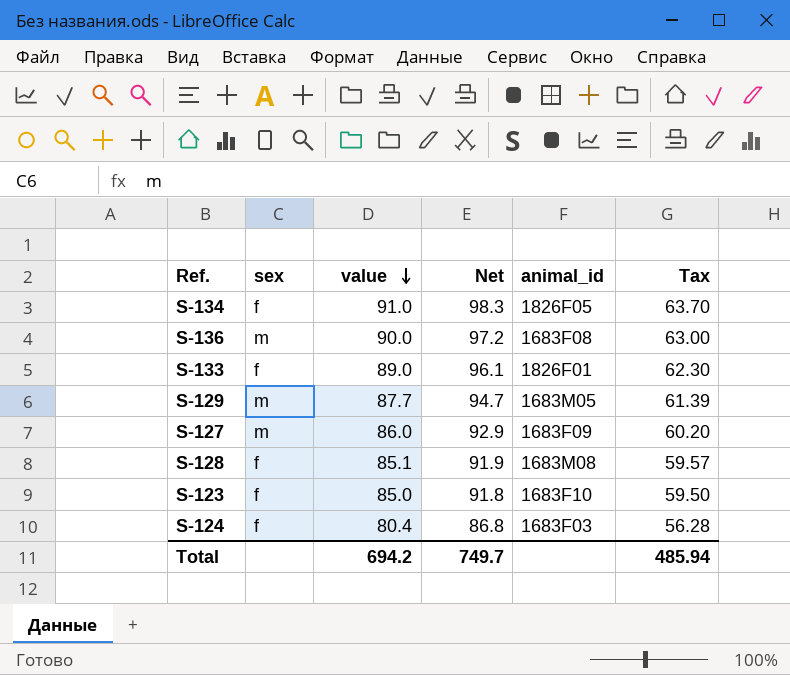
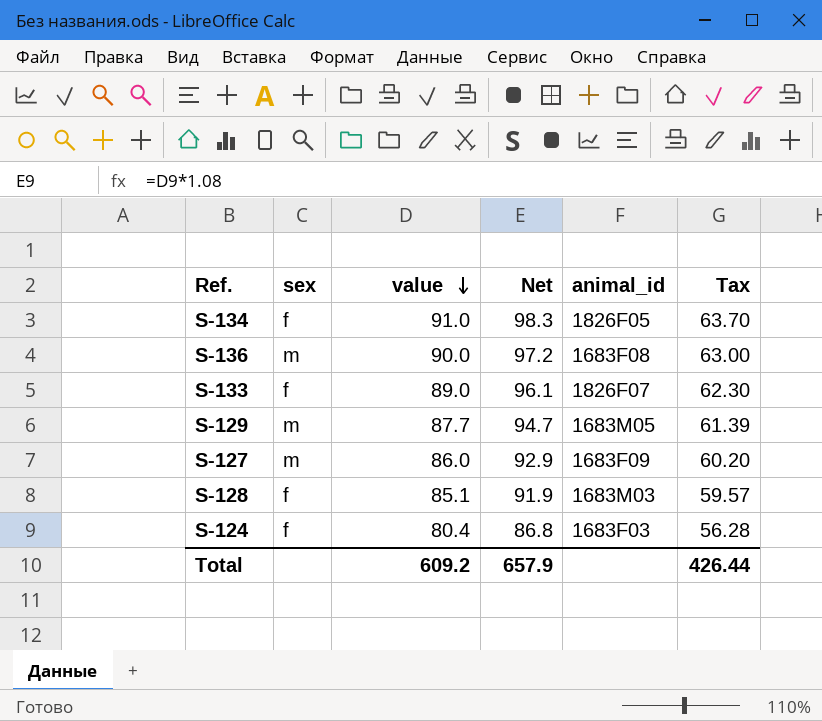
row S-123: f | 85.0 | 91.8 | 1683F10 | 59.50 -> none
S-133 | animal_id: 1826F01 -> 1826F07
S-128 | animal_id: 1683M08 -> 1683M03
Total | value: 694.2 -> 609.2
Total | Net: 749.7 -> 657.9
Total | Tax: 485.94 -> 426.44

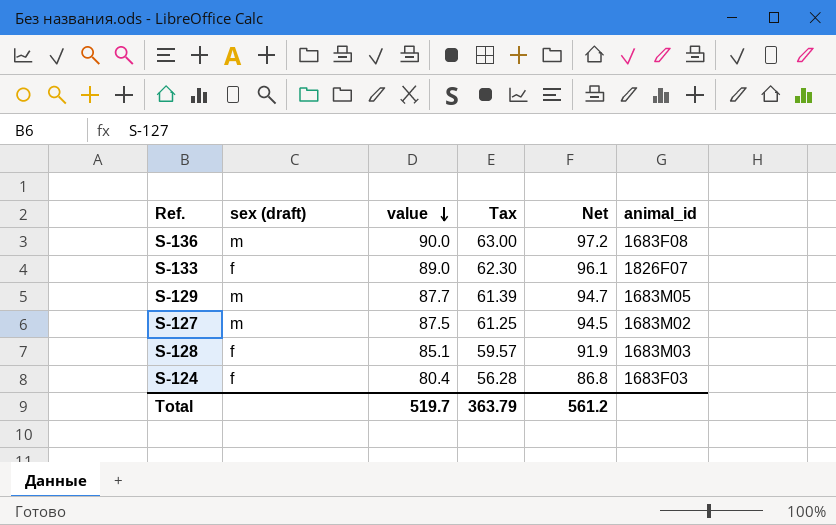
column name: sex -> sex (draft)
column Tax | position: 6 -> 4
row S-134: f | 91.0 | 98.3 | 1826F05 | 63.70 -> none
S-127 | value: 86.0 -> 87.5
S-127 | Tax: 60.20 -> 61.25
S-127 | Net: 92.9 -> 94.5
S-127 | animal_id: 1683F09 -> 1683M02
Total | value: 609.2 -> 519.7
Total | Tax: 426.44 -> 363.79
Total | Net: 657.9 -> 561.2

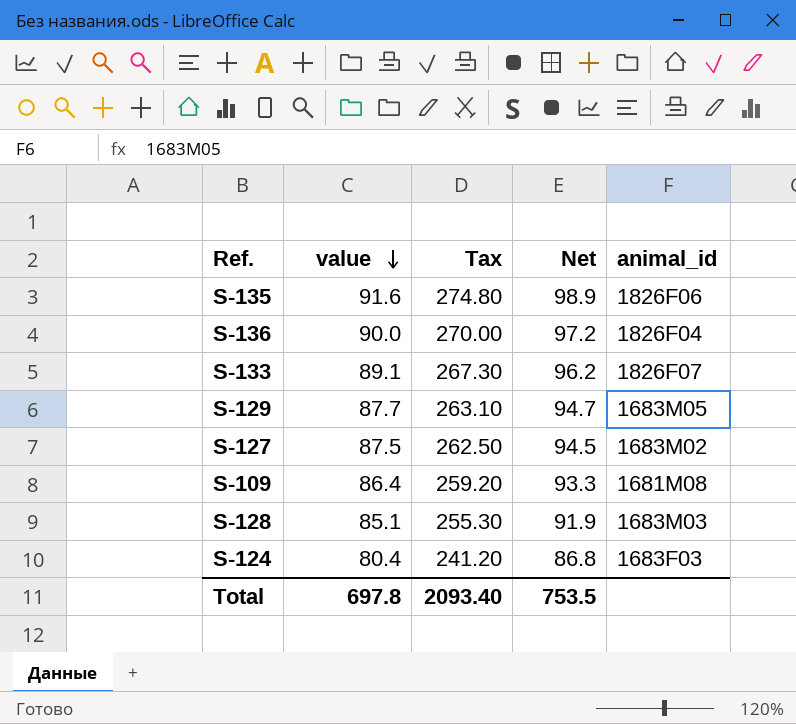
column sex (draft) | position: 2 -> none
column Tax | formula: [value] * 0.7 -> [value] * 3
row S-135: none -> 91.6 | 274.80 | 98.9 | 1826F06
S-136 | animal_id: 1683F08 -> 1826F04
S-133 | value: 89.0 -> 89.1
S-133 | Net: 96.1 -> 96.2
row S-109: none -> 86.4 | 259.20 | 93.3 | 1681M08
Total | value: 519.7 -> 697.8
Total | Tax: 363.79 -> 2093.40
Total | Net: 561.2 -> 753.5

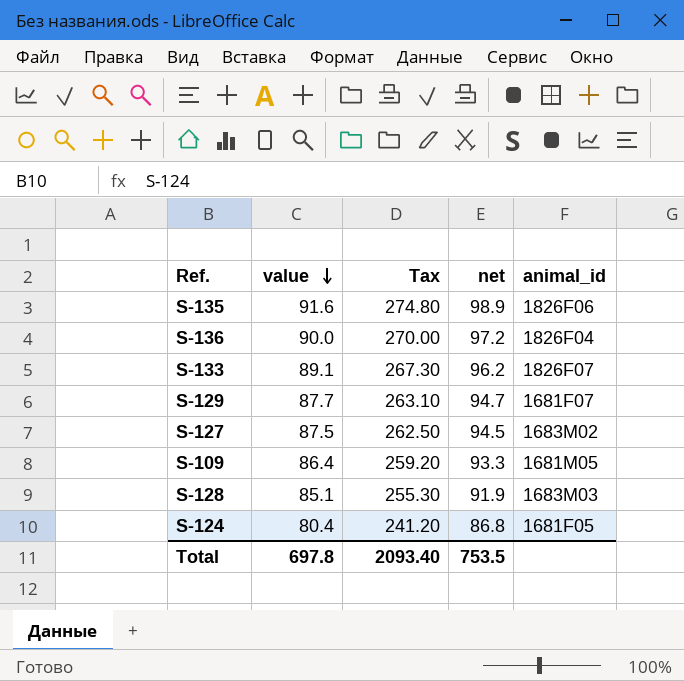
column name: Net -> net
S-129 | animal_id: 1683M05 -> 1681F07
S-109 | animal_id: 1681M08 -> 1681M05
S-124 | animal_id: 1683F03 -> 1681F05

